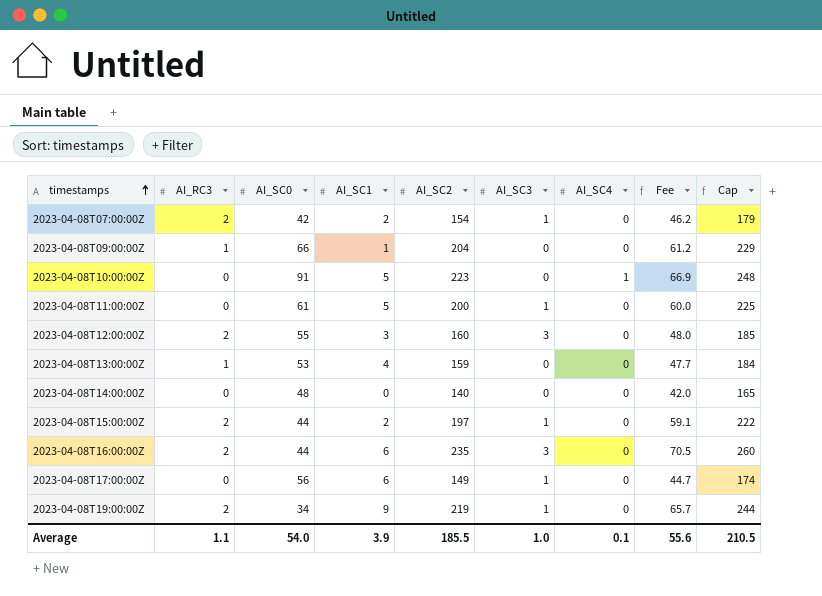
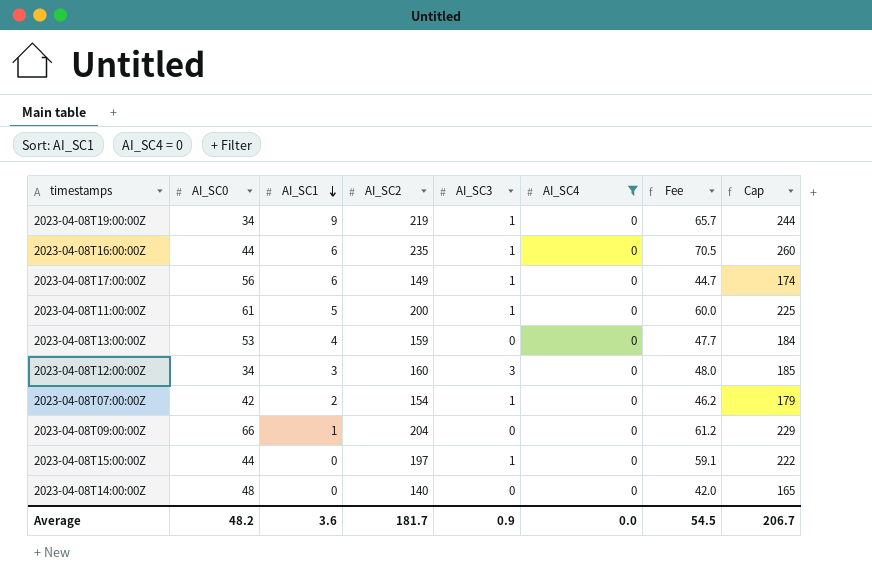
filter: none -> AI_SC4 = 0
row order: timestamps ascending -> AI_SC1 descending
column AI_RC3 | position: 2 -> none
2023-04-08T16:00:00Z | AI_SC3: 3 -> 1
2023-04-08T12:00:00Z | AI_SC0: 55 -> 34
2023-04-08T15:00:00Z | AI_SC1: 2 -> 0
Average | AI_SC0: 54.0 -> 48.2
Average | AI_SC1: 3.9 -> 3.6
Average | AI_SC2: 185.5 -> 181.7
Average | AI_SC3: 1.0 -> 0.9
Average | AI_SC4: 0.1 -> 0.0
Average | Fee: 55.6 -> 54.5
Average | Cap: 210.5 -> 206.7

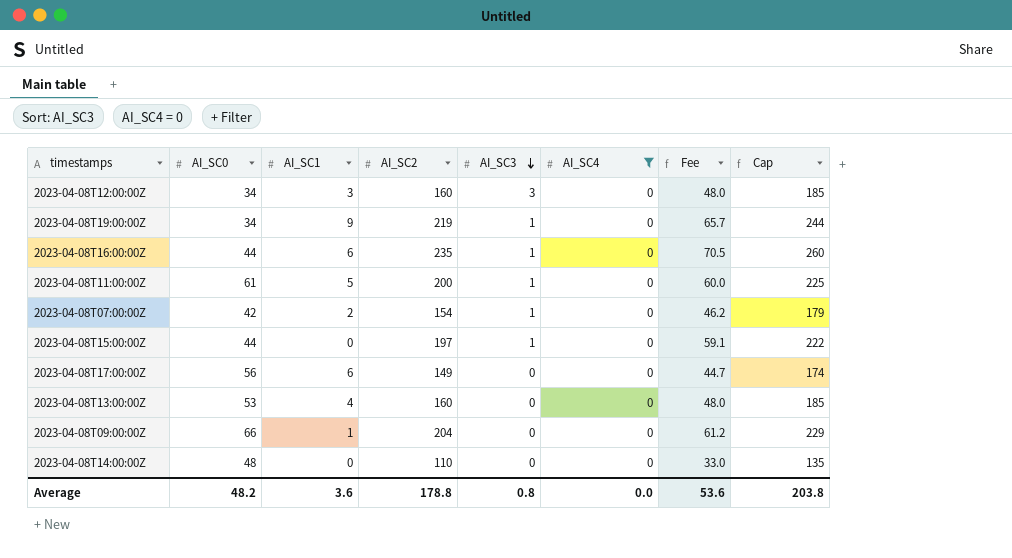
row order: AI_SC1 descending -> AI_SC3 descending
2023-04-08T17:00:00Z | AI_SC3: 1 -> 0
2023-04-08T13:00:00Z | AI_SC2: 159 -> 160
2023-04-08T13:00:00Z | Fee: 47.7 -> 48.0
2023-04-08T13:00:00Z | Cap: 184 -> 185
2023-04-08T14:00:00Z | AI_SC2: 140 -> 110
2023-04-08T14:00:00Z | Fee: 42.0 -> 33.0
2023-04-08T14:00:00Z | Cap: 165 -> 135
Average | AI_SC2: 181.7 -> 178.8
Average | AI_SC3: 0.9 -> 0.8
Average | Fee: 54.5 -> 53.6
Average | Cap: 206.7 -> 203.8

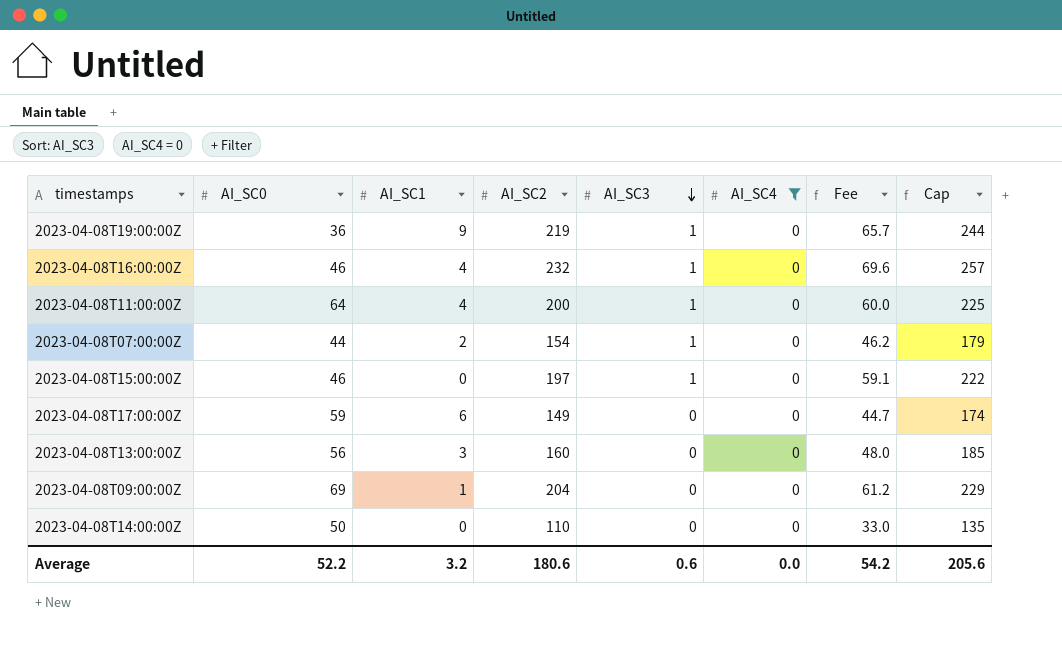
row 2023-04-08T12:00:00Z: 34 | 3 | 160 | 3 | 0 | 48.0 | 185 -> none
2023-04-08T19:00:00Z | AI_SC0: 34 -> 36
2023-04-08T16:00:00Z | AI_SC0: 44 -> 46
2023-04-08T16:00:00Z | AI_SC1: 6 -> 4
2023-04-08T16:00:00Z | AI_SC2: 235 -> 232
2023-04-08T16:00:00Z | Fee: 70.5 -> 69.6
2023-04-08T16:00:00Z | Cap: 260 -> 257
2023-04-08T11:00:00Z | AI_SC0: 61 -> 64
2023-04-08T11:00:00Z | AI_SC1: 5 -> 4
2023-04-08T07:00:00Z | AI_SC0: 42 -> 44
2023-04-08T15:00:00Z | AI_SC0: 44 -> 46
2023-04-08T17:00:00Z | AI_SC0: 56 -> 59
2023-04-08T13:00:00Z | AI_SC0: 53 -> 56
2023-04-08T13:00:00Z | AI_SC1: 4 -> 3
2023-04-08T09:00:00Z | AI_SC0: 66 -> 69
2023-04-08T14:00:00Z | AI_SC0: 48 -> 50
Average | AI_SC0: 48.2 -> 52.2
Average | AI_SC1: 3.6 -> 3.2
Average | AI_SC2: 178.8 -> 180.6
Average | AI_SC3: 0.8 -> 0.6
Average | Fee: 53.6 -> 54.2
Average | Cap: 203.8 -> 205.6

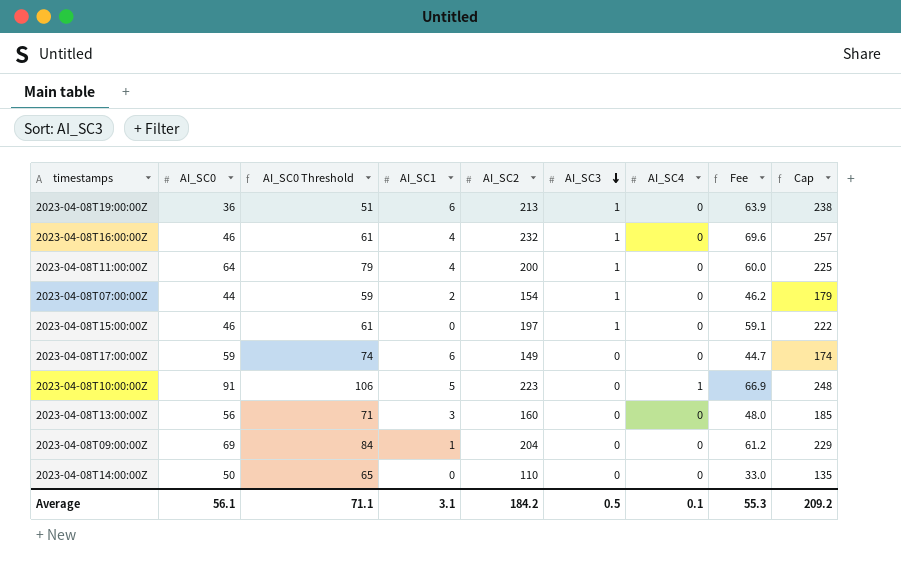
filter: AI_SC4 = 0 -> none
column AI_SC0 Threshold | formula: none -> [AI_SC0] + 15
2023-04-08T19:00:00Z | AI_SC1: 9 -> 6
2023-04-08T19:00:00Z | AI_SC2: 219 -> 213
2023-04-08T19:00:00Z | Fee: 65.7 -> 63.9
2023-04-08T19:00:00Z | Cap: 244 -> 238
Average | AI_SC0: 52.2 -> 56.1
Average | AI_SC1: 3.2 -> 3.1
Average | AI_SC2: 180.6 -> 184.2
Average | AI_SC3: 0.6 -> 0.5
Average | AI_SC4: 0.0 -> 0.1
Average | Fee: 54.2 -> 55.3
Average | Cap: 205.6 -> 209.2

